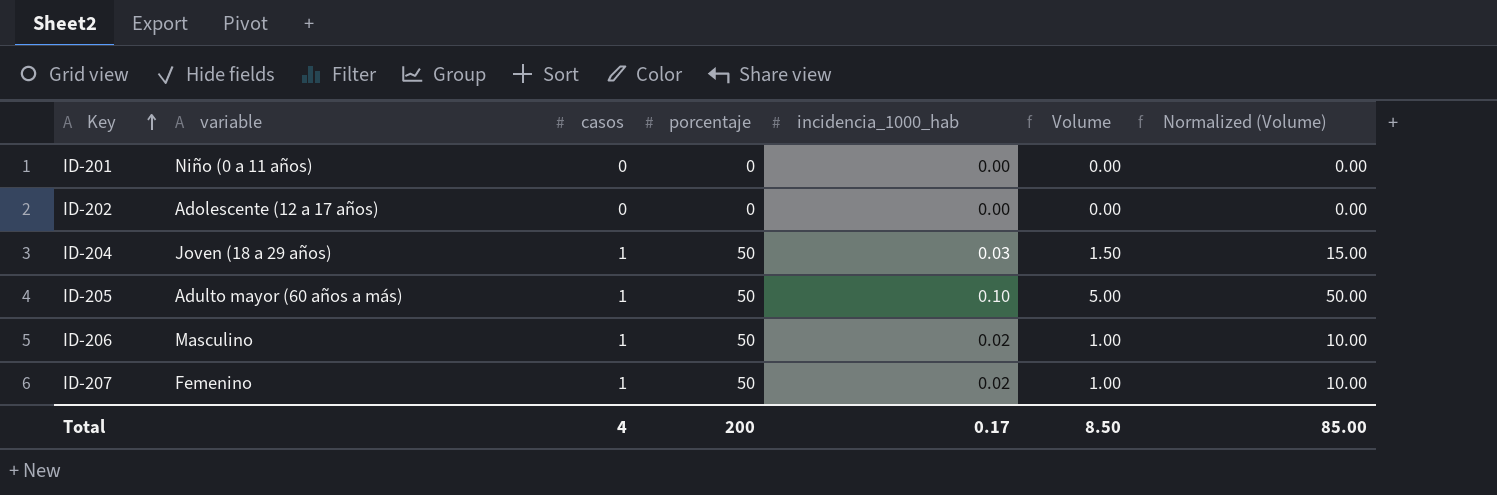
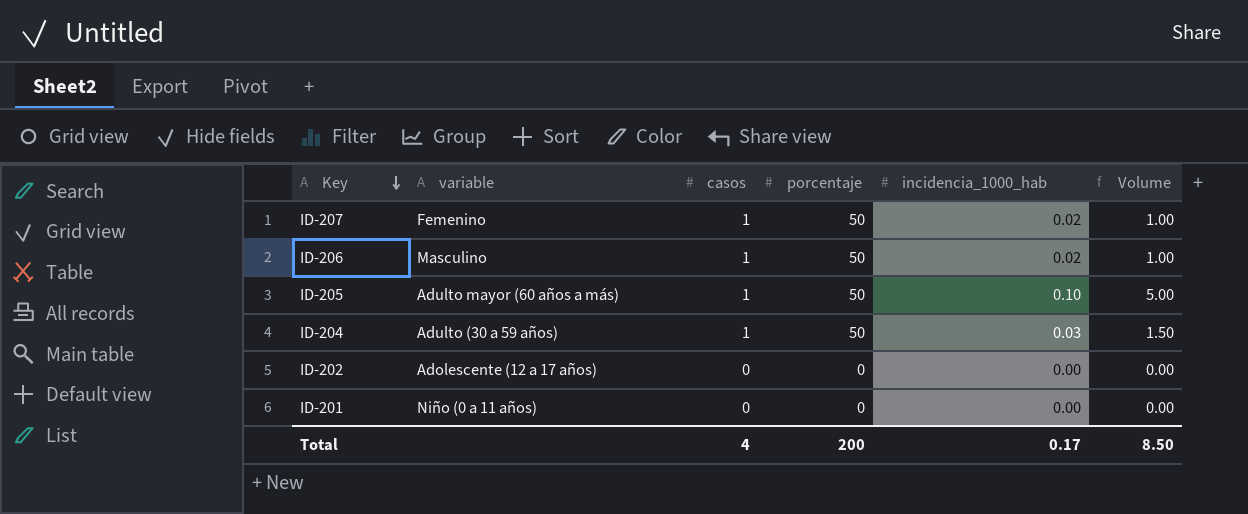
row order: Key ascending -> Key descending
column Normalized (Volume) | formula: [Volume] * 10 -> none
ID-204 | variable: Joven (18 a 29 años) -> Adulto (30 a 59 años)

